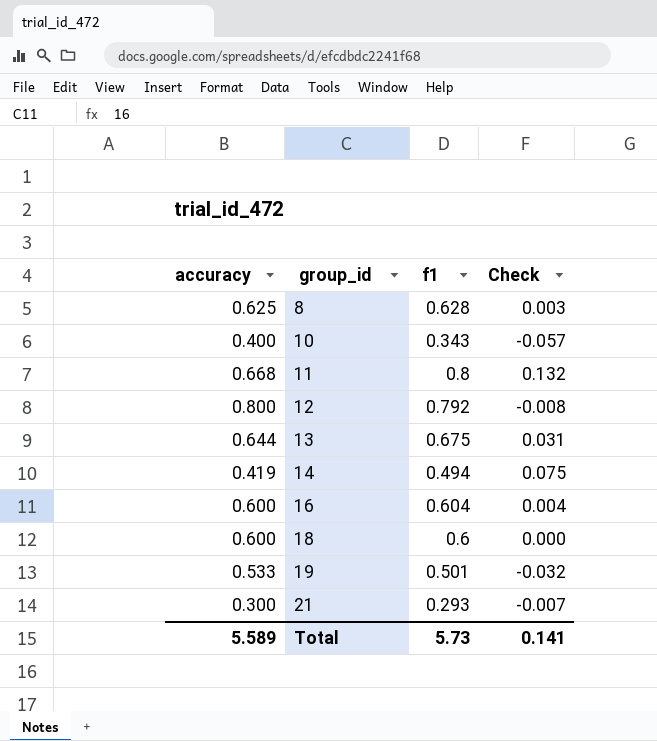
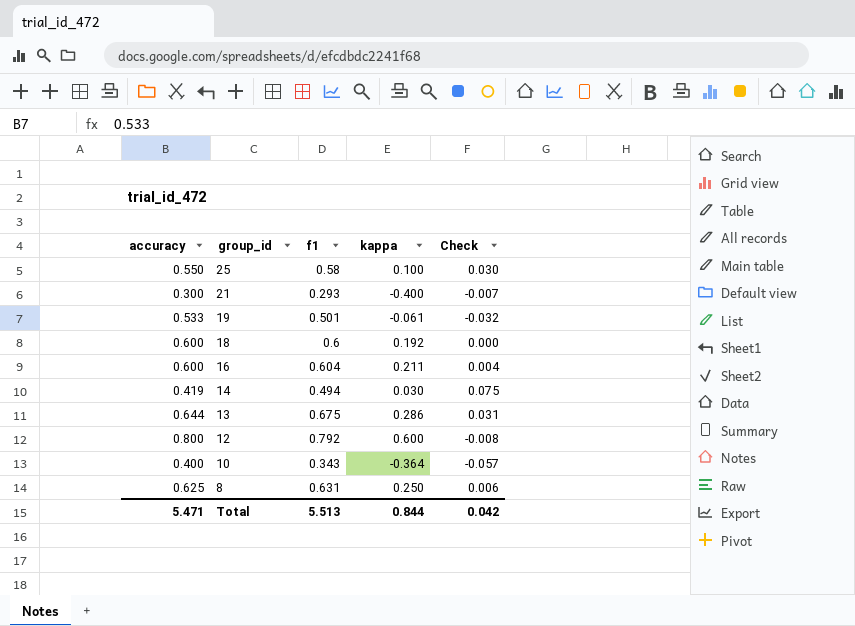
row order: group_id ascending -> group_id descending
column kappa | position: none -> 4
row 11: 0.668 | 0.8 | 0.132 -> none
row 25: none -> 0.550 | 0.58 | 0.100 | 0.030
8 | f1: 0.628 -> 0.631
8 | Check: 0.003 -> 0.006
Total | accuracy: 5.589 -> 5.471
Total | f1: 5.73 -> 5.513
Total | Check: 0.141 -> 0.042

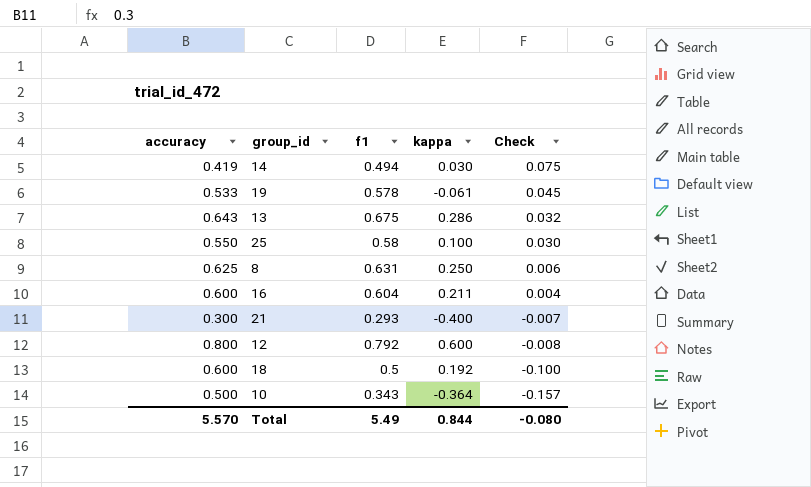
row order: group_id descending -> Check descending
19 | f1: 0.501 -> 0.578
19 | Check: -0.032 -> 0.045
13 | accuracy: 0.644 -> 0.643
13 | Check: 0.031 -> 0.032
18 | f1: 0.6 -> 0.5
18 | Check: 0.000 -> -0.100
10 | accuracy: 0.400 -> 0.500
10 | Check: -0.057 -> -0.157
Total | accuracy: 5.471 -> 5.570
Total | f1: 5.513 -> 5.49
Total | Check: 0.042 -> -0.080

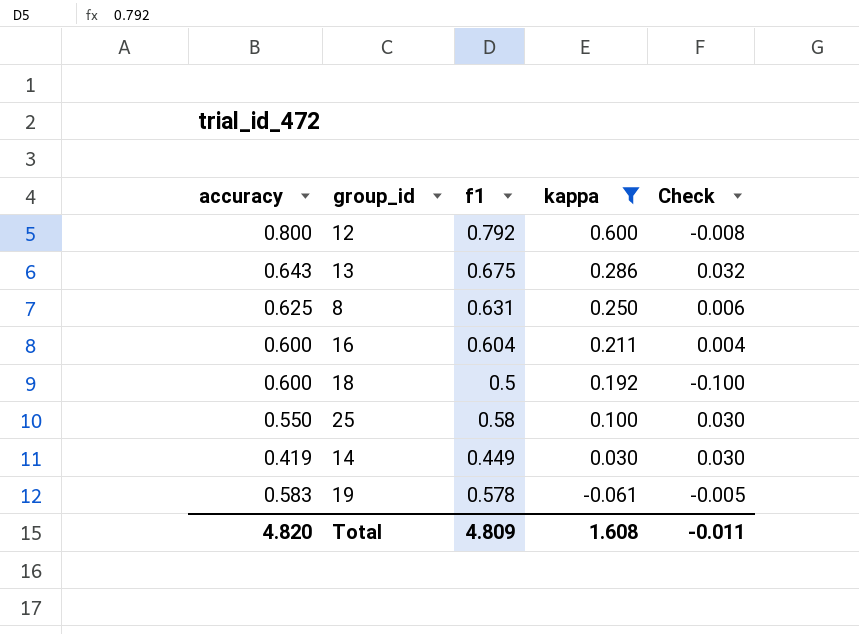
filter: none -> kappa >= -0.061
row order: Check descending -> kappa descending
14 | f1: 0.494 -> 0.449
14 | Check: 0.075 -> 0.030
19 | accuracy: 0.533 -> 0.583
19 | Check: 0.045 -> -0.005
Total | accuracy: 5.570 -> 4.820
Total | f1: 5.49 -> 4.809
Total | kappa: 0.844 -> 1.608
Total | Check: -0.080 -> -0.011

